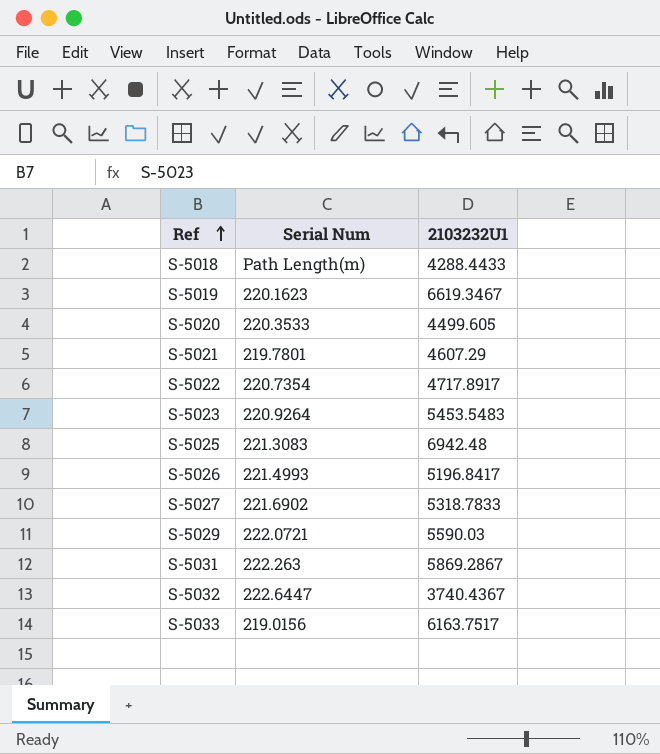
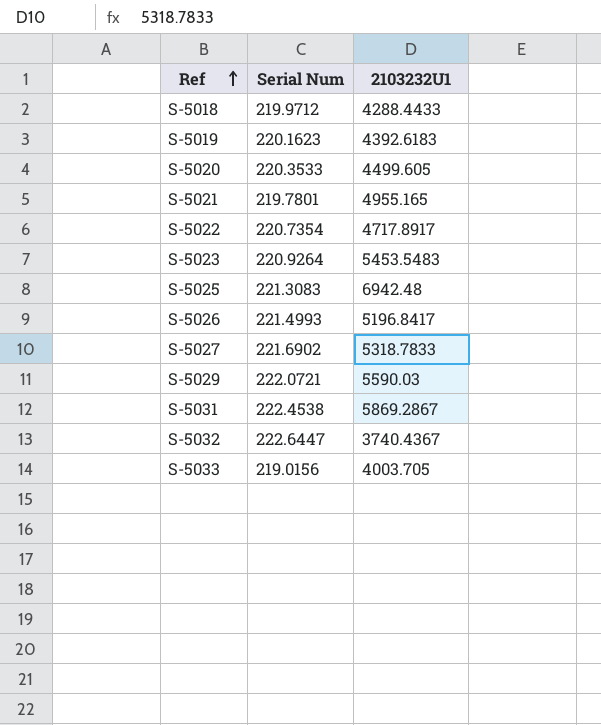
S-5018 | Serial Num: Path Length(m) -> 219.9712
S-5019 | 2103232U1: 6619.3467 -> 4392.6183
S-5021 | 2103232U1: 4607.29 -> 4955.165
S-5031 | Serial Num: 222.263 -> 222.4538
S-5033 | 2103232U1: 6163.7517 -> 4003.705

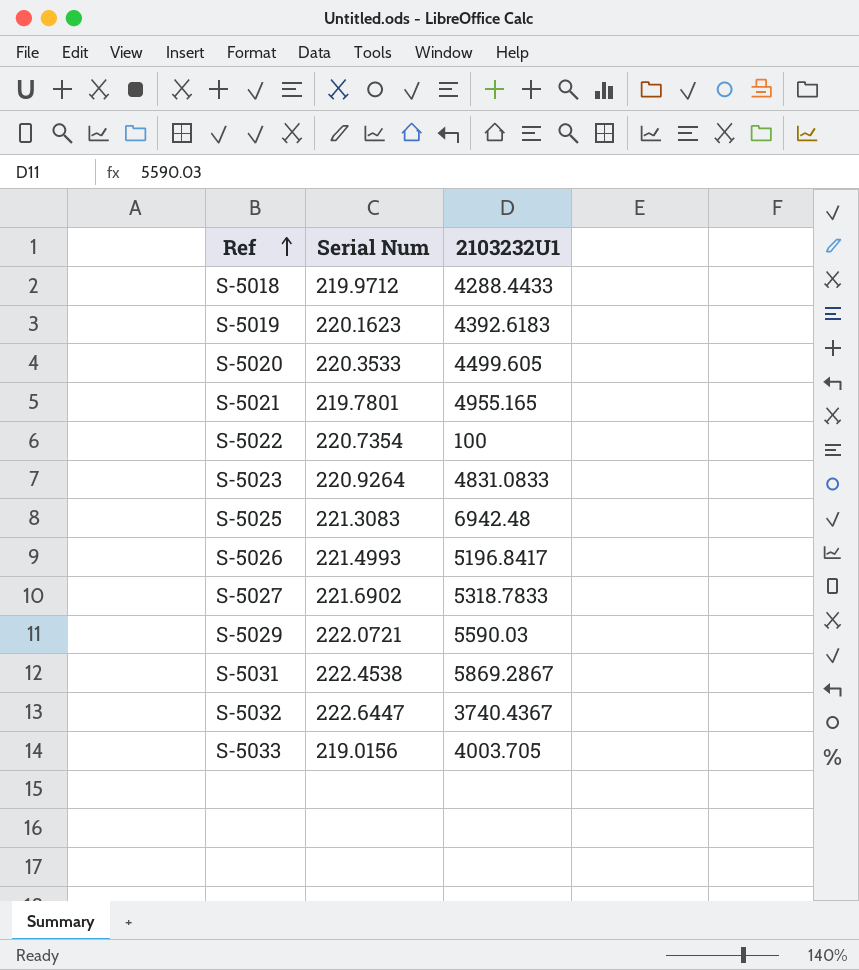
S-5022 | 2103232U1: 4717.8917 -> 100
S-5023 | 2103232U1: 5453.5483 -> 4831.0833

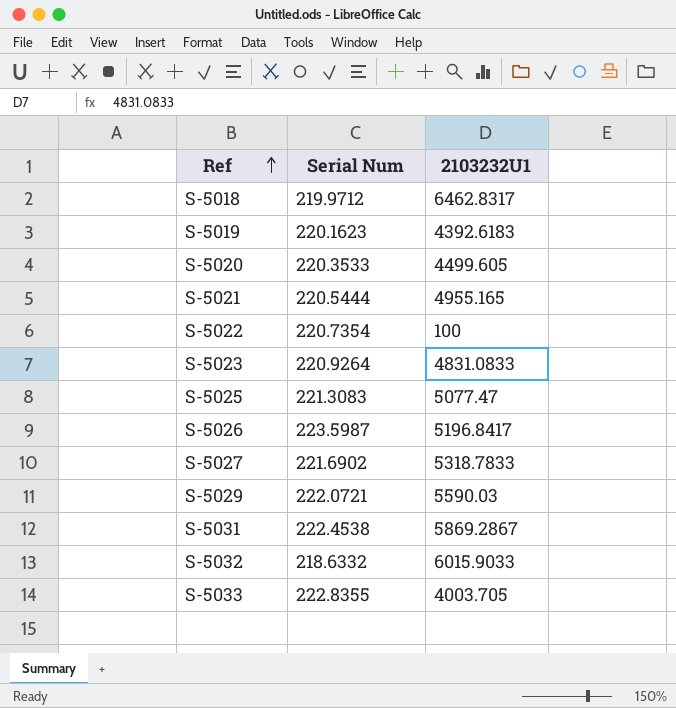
S-5018 | 2103232U1: 4288.4433 -> 6462.8317
S-5021 | Serial Num: 219.7801 -> 220.5444
S-5025 | 2103232U1: 6942.48 -> 5077.47
S-5026 | Serial Num: 221.4993 -> 223.5987
S-5032 | Serial Num: 222.6447 -> 218.6332
S-5032 | 2103232U1: 3740.4367 -> 6015.9033
S-5033 | Serial Num: 219.0156 -> 222.8355

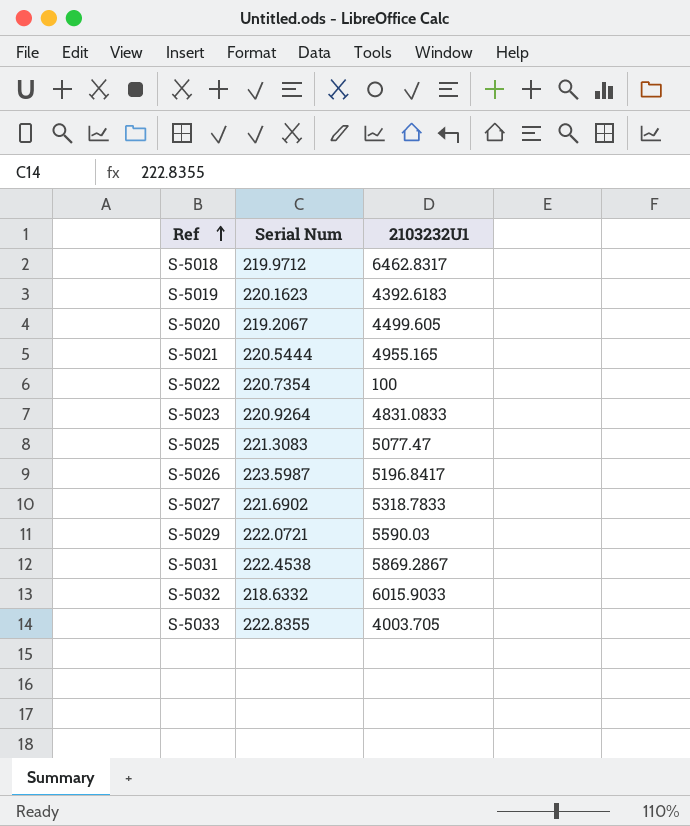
S-5020 | Serial Num: 220.3533 -> 219.2067

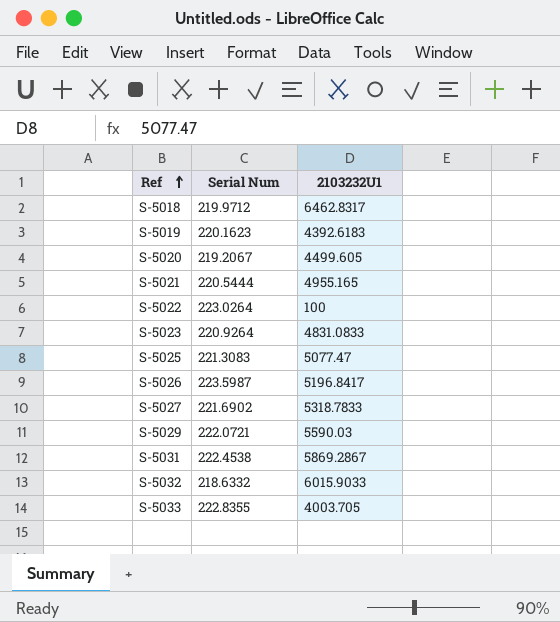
S-5022 | Serial Num: 220.7354 -> 223.0264

